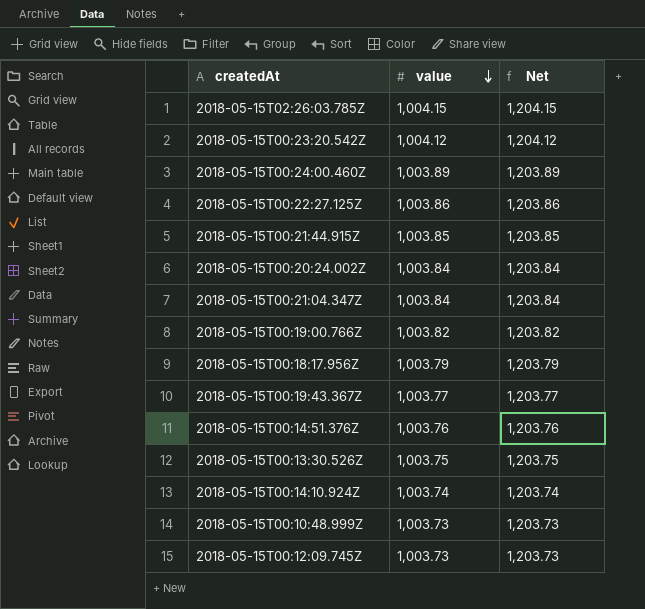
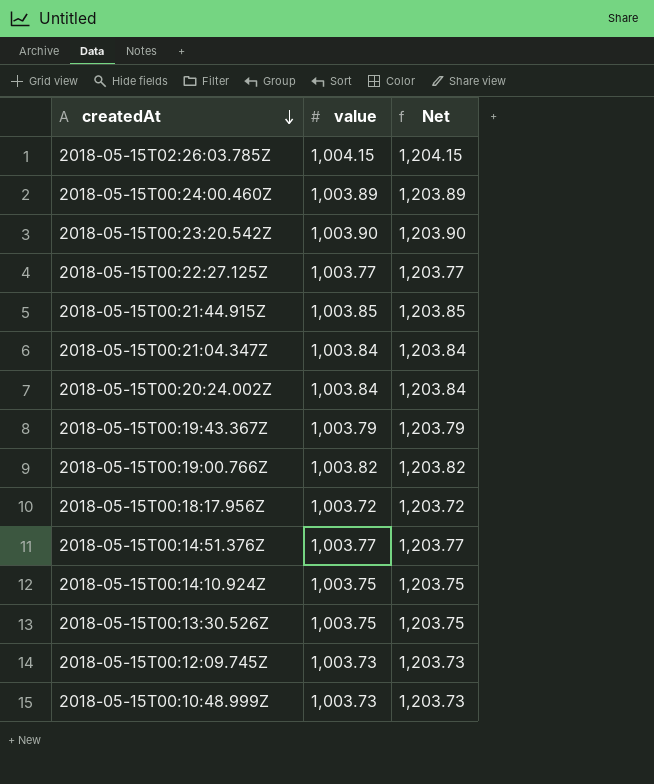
row order: value descending -> createdAt descending
2018-05-15T00:23:20.542Z | value: 1,004.12 -> 1,003.90
2018-05-15T00:23:20.542Z | Net: 1,204.12 -> 1,203.90
2018-05-15T00:22:27.125Z | value: 1,003.86 -> 1,003.77
2018-05-15T00:22:27.125Z | Net: 1,203.86 -> 1,203.77
2018-05-15T00:19:43.367Z | value: 1,003.77 -> 1,003.79
2018-05-15T00:19:43.367Z | Net: 1,203.77 -> 1,203.79
2018-05-15T00:18:17.956Z | value: 1,003.79 -> 1,003.72
2018-05-15T00:18:17.956Z | Net: 1,203.79 -> 1,203.72
2018-05-15T00:14:51.376Z | value: 1,003.76 -> 1,003.77
2018-05-15T00:14:51.376Z | Net: 1,203.76 -> 1,203.77
2018-05-15T00:14:10.924Z | value: 1,003.74 -> 1,003.75
2018-05-15T00:14:10.924Z | Net: 1,203.74 -> 1,203.75

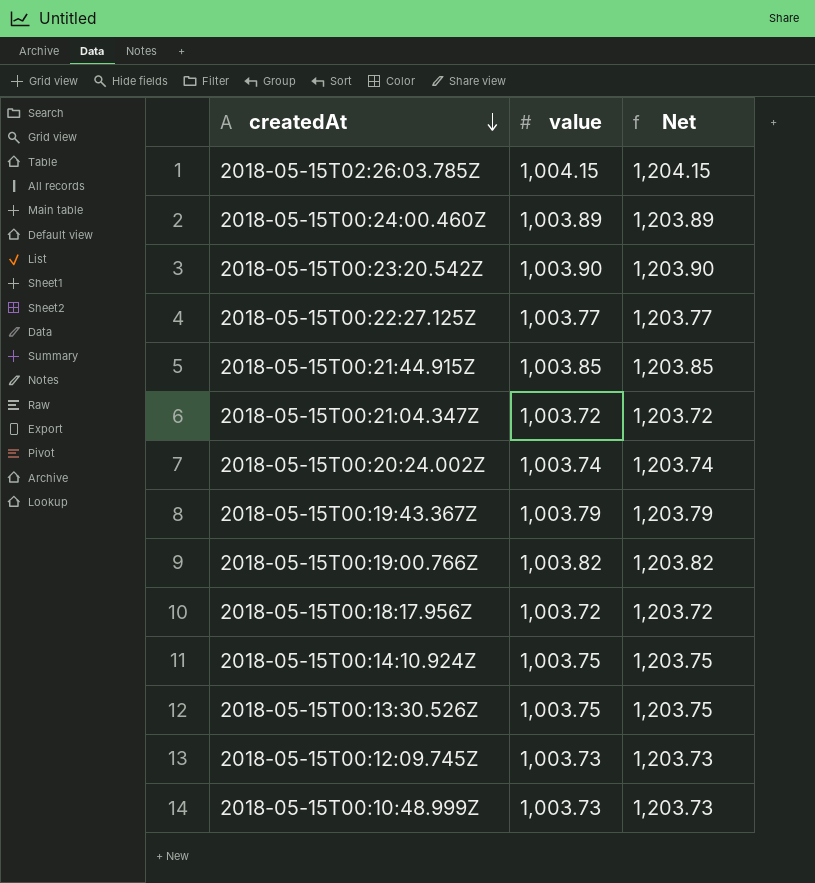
row 2018-05-15T00:14:51.376Z: 1,003.77 | 1,203.77 -> none
2018-05-15T00:21:04.347Z | value: 1,003.84 -> 1,003.72
2018-05-15T00:21:04.347Z | Net: 1,203.84 -> 1,203.72
2018-05-15T00:20:24.002Z | value: 1,003.84 -> 1,003.74
2018-05-15T00:20:24.002Z | Net: 1,203.84 -> 1,203.74

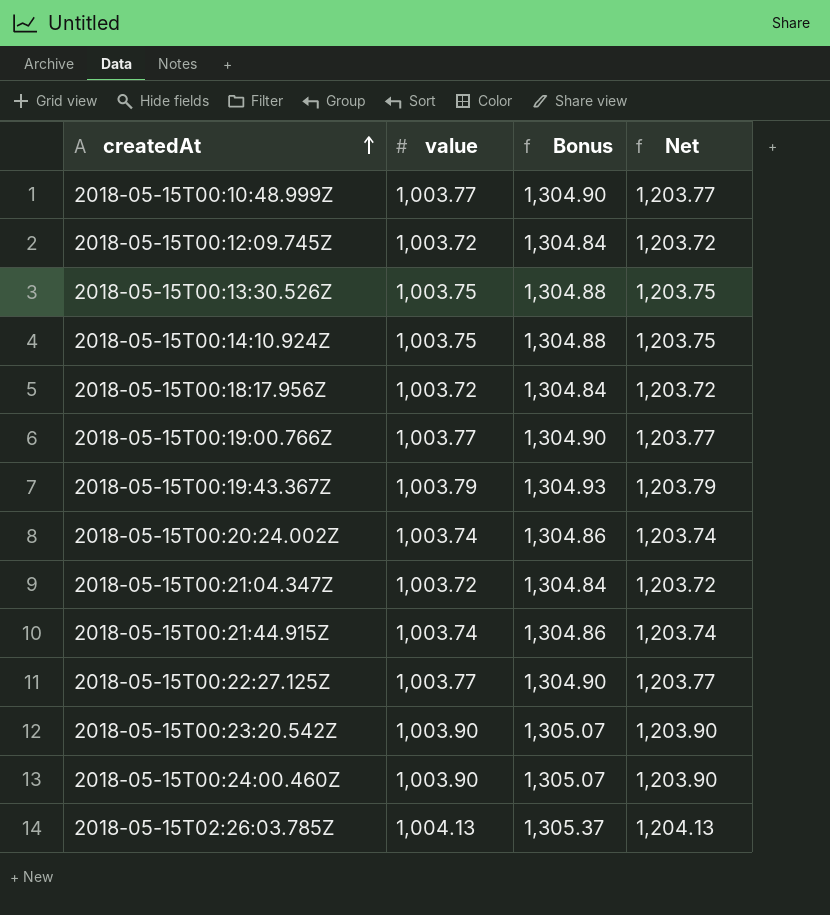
row order: createdAt descending -> createdAt ascending
column Bonus | formula: none -> [value] * 1.3
2018-05-15T00:10:48.999Z | value: 1,003.73 -> 1,003.77
2018-05-15T00:10:48.999Z | Net: 1,203.73 -> 1,203.77
2018-05-15T00:12:09.745Z | value: 1,003.73 -> 1,003.72
2018-05-15T00:12:09.745Z | Net: 1,203.73 -> 1,203.72
2018-05-15T00:19:00.766Z | value: 1,003.82 -> 1,003.77
2018-05-15T00:19:00.766Z | Net: 1,203.82 -> 1,203.77
2018-05-15T00:21:44.915Z | value: 1,003.85 -> 1,003.74
2018-05-15T00:21:44.915Z | Net: 1,203.85 -> 1,203.74
2018-05-15T00:24:00.460Z | value: 1,003.89 -> 1,003.90
2018-05-15T00:24:00.460Z | Net: 1,203.89 -> 1,203.90
2018-05-15T02:26:03.785Z | value: 1,004.15 -> 1,004.13
2018-05-15T02:26:03.785Z | Net: 1,204.15 -> 1,204.13

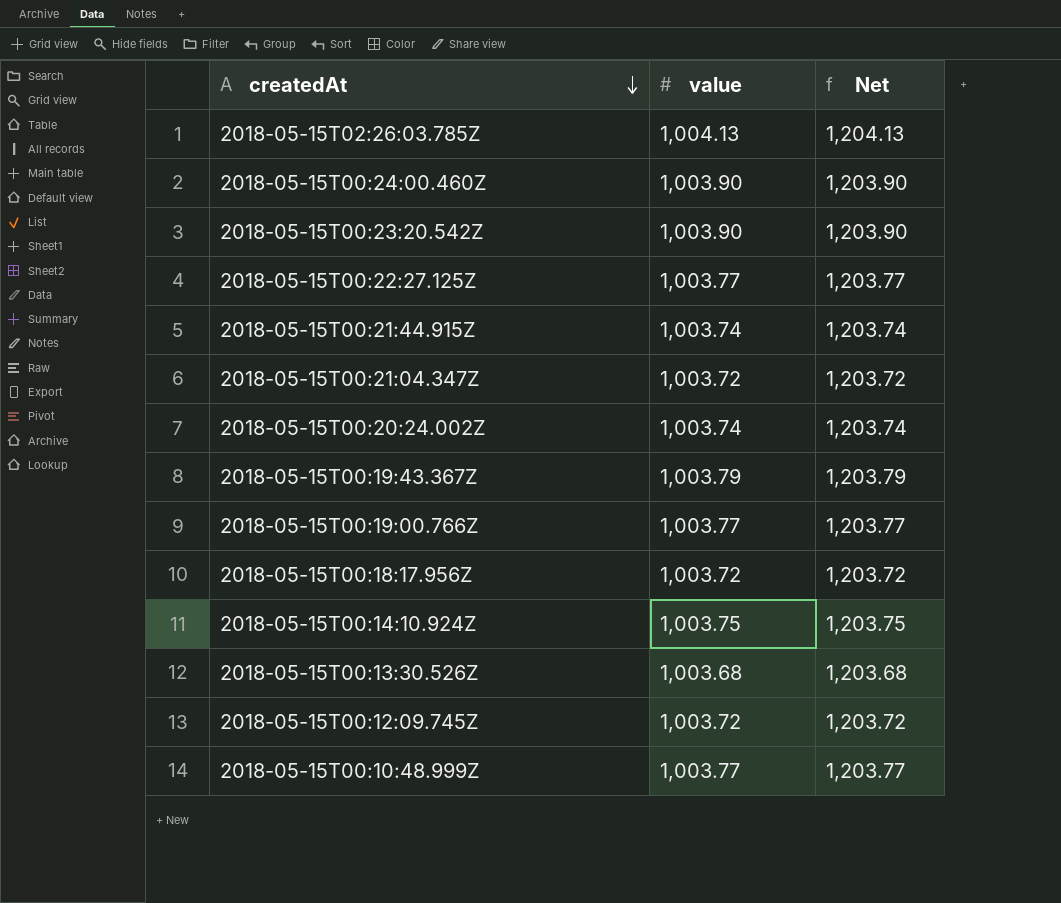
row order: createdAt ascending -> createdAt descending
column Bonus | formula: [value] * 1.3 -> none
2018-05-15T00:13:30.526Z | value: 1,003.75 -> 1,003.68
2018-05-15T00:13:30.526Z | Net: 1,203.75 -> 1,203.68

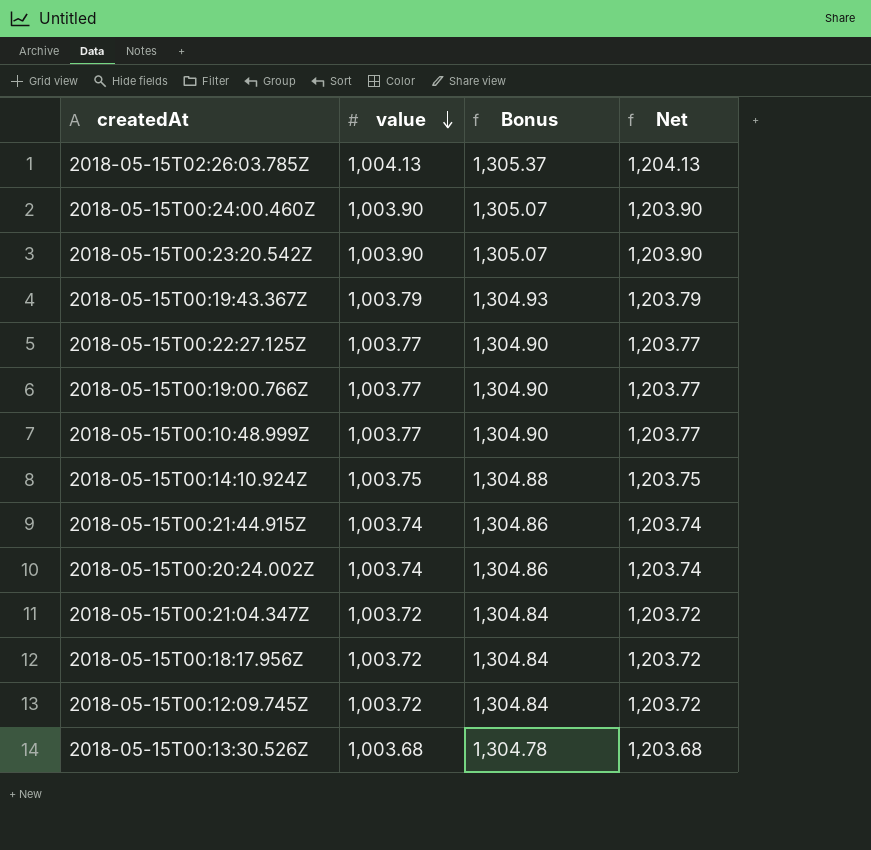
row order: createdAt descending -> value descending
column Bonus | formula: none -> [value] * 1.3

